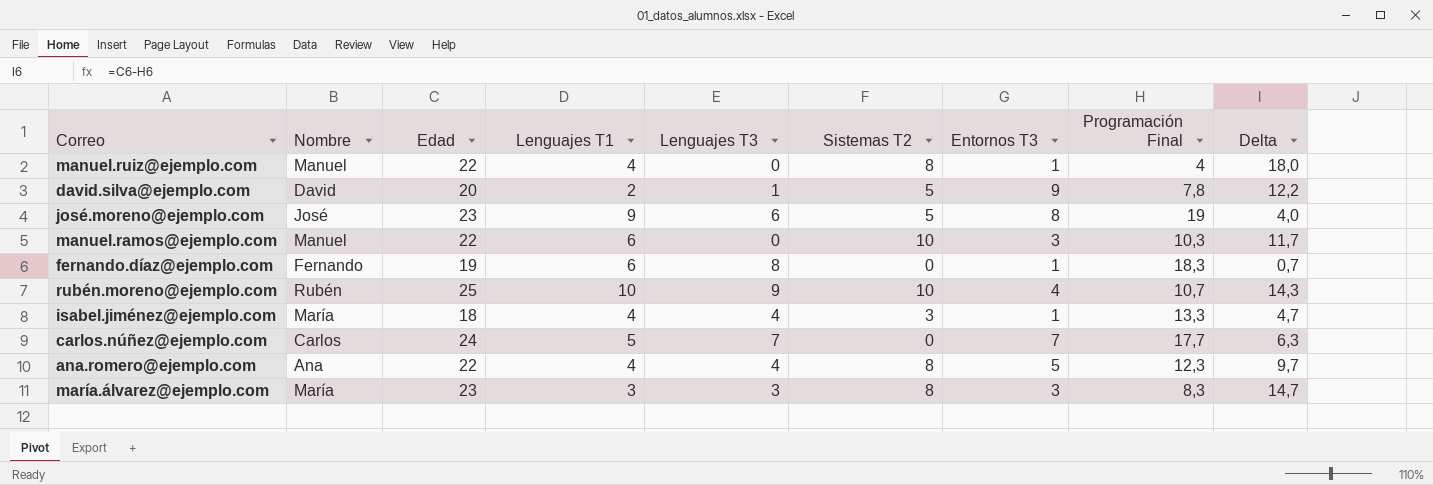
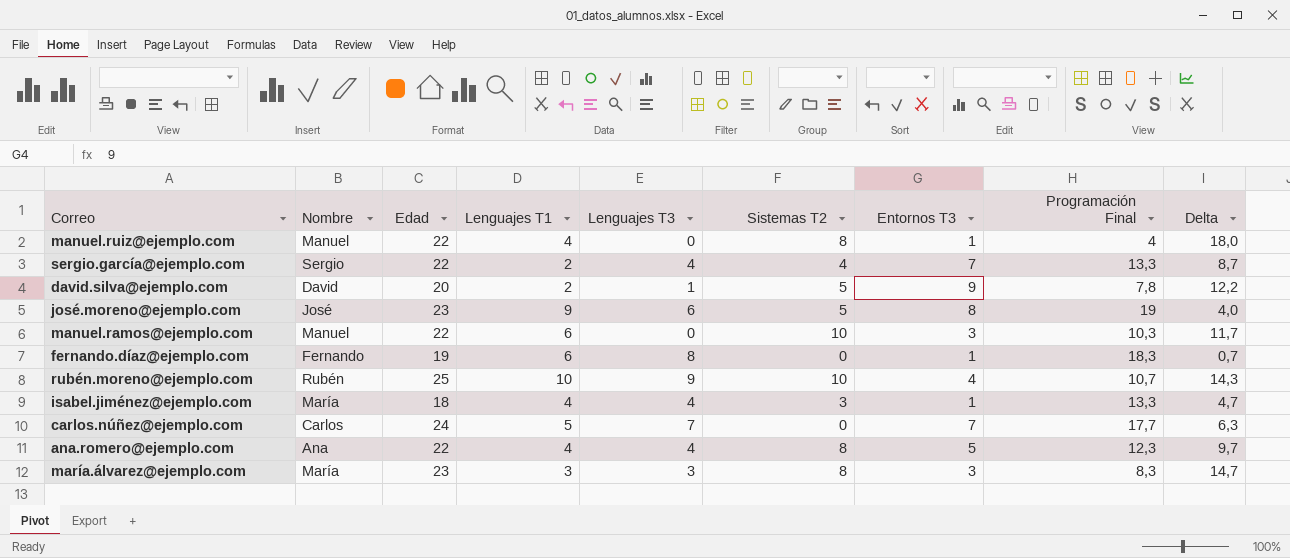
row sergio.garcía@ejemplo.com: none -> Sergio | 22 | 2 | 4 | 4 | 7 | 13,3 | 8,7

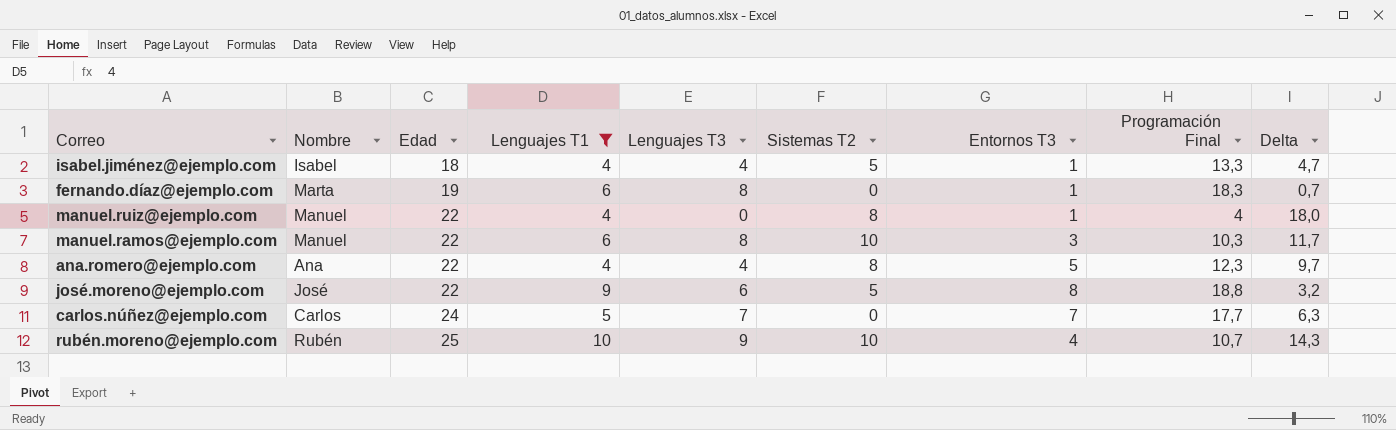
filter: none -> Lenguajes T1 >= 4
row order: none -> Edad ascending
isabel.jiménez@ejemplo.com | Nombre: María -> Isabel
isabel.jiménez@ejemplo.com | Sistemas T2: 3 -> 5
fernando.díaz@ejemplo.com | Nombre: Fernando -> Marta
manuel.ramos@ejemplo.com | Lenguajes T3: 0 -> 8
josé.moreno@ejemplo.com | Edad: 23 -> 22
josé.moreno@ejemplo.com | Programación Final: 19 -> 18,8
josé.moreno@ejemplo.com | Delta: 4,0 -> 3,2

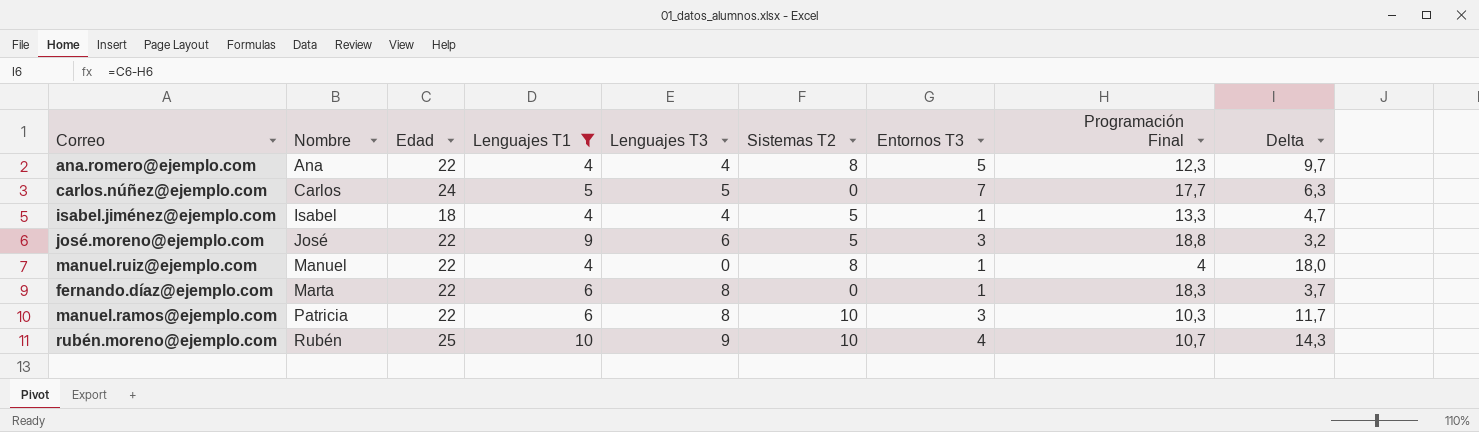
row order: Edad ascending -> Nombre ascending
carlos.núñez@ejemplo.com | Lenguajes T3: 7 -> 5
josé.moreno@ejemplo.com | Entornos T3: 8 -> 3
fernando.díaz@ejemplo.com | Edad: 19 -> 22
fernando.díaz@ejemplo.com | Delta: 0,7 -> 3,7
manuel.ramos@ejemplo.com | Nombre: Manuel -> Patricia

